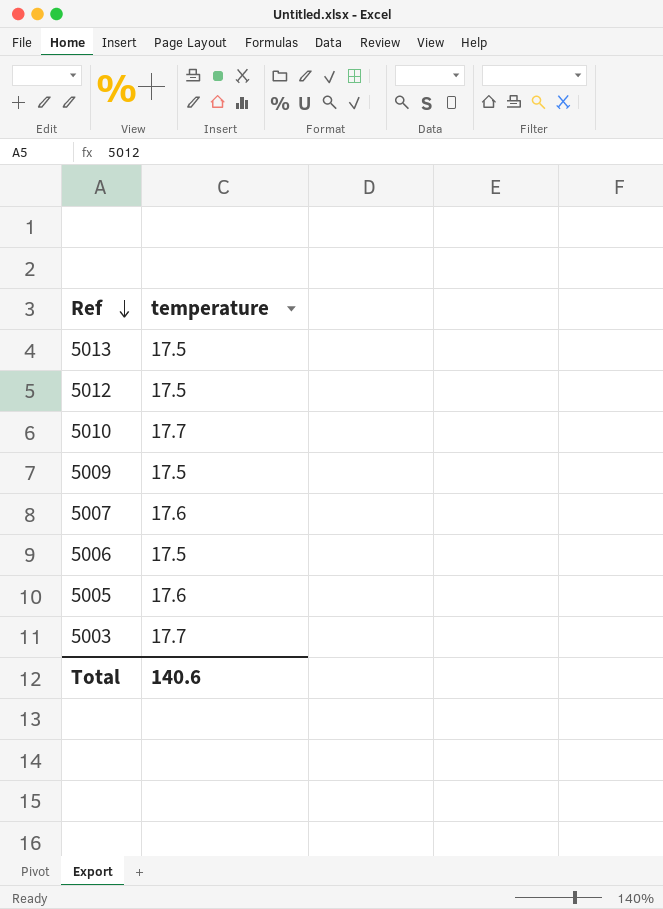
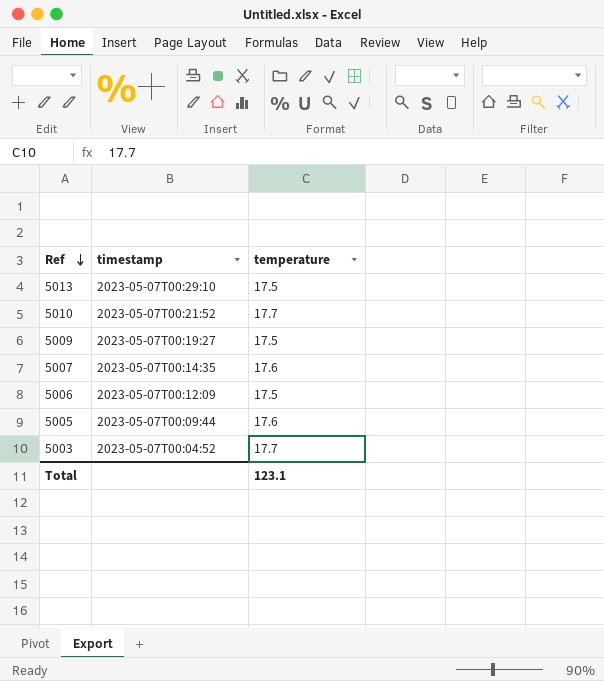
column timestamp | position: none -> 2
row 5012: 17.5 -> none
Total | temperature: 140.6 -> 123.1

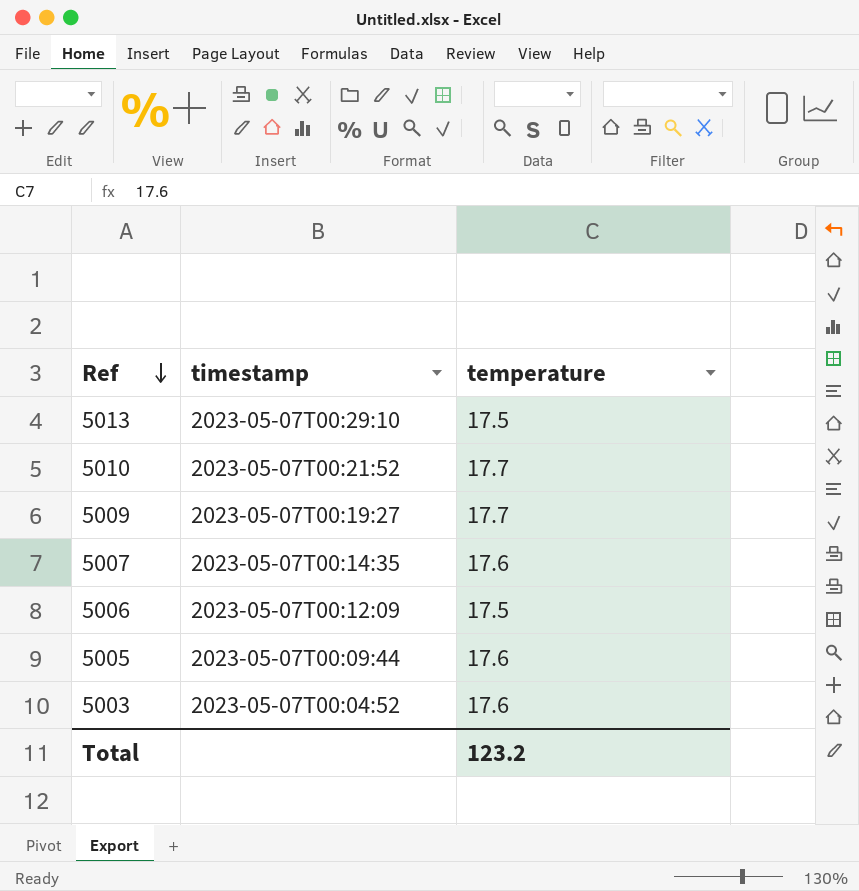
5009 | temperature: 17.5 -> 17.7
5003 | temperature: 17.7 -> 17.6
Total | temperature: 123.1 -> 123.2

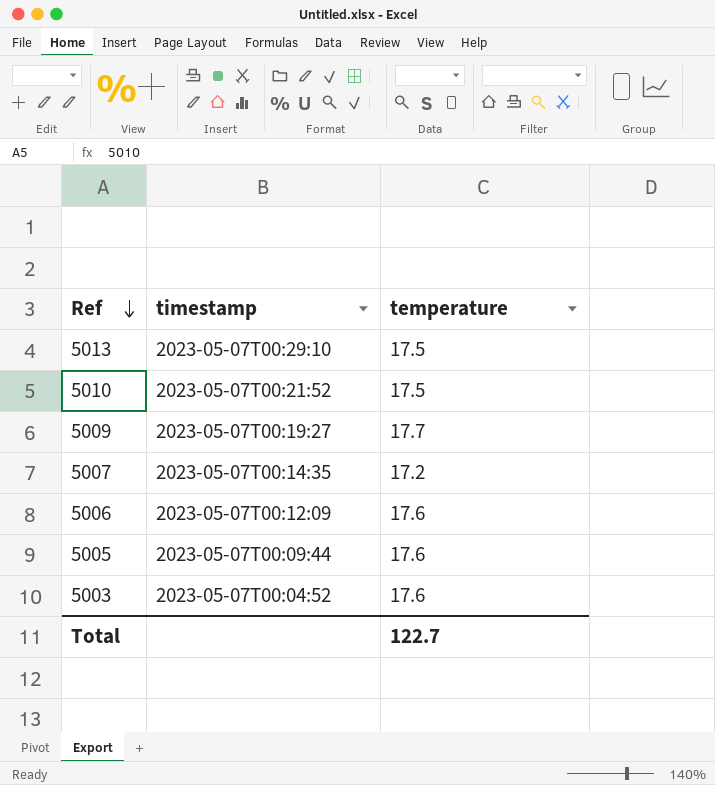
5010 | temperature: 17.7 -> 17.5
5007 | temperature: 17.6 -> 17.2
5006 | temperature: 17.5 -> 17.6
Total | temperature: 123.2 -> 122.7

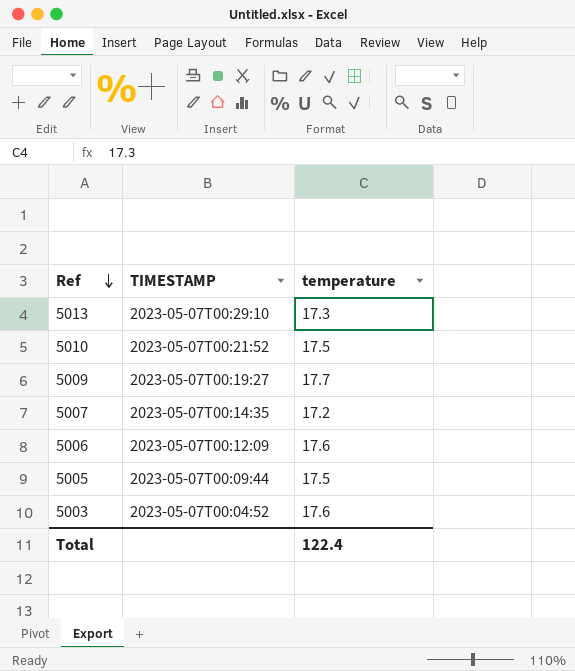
column name: timestamp -> TIMESTAMP
5013 | temperature: 17.5 -> 17.3
5005 | temperature: 17.6 -> 17.5
Total | temperature: 122.7 -> 122.4

